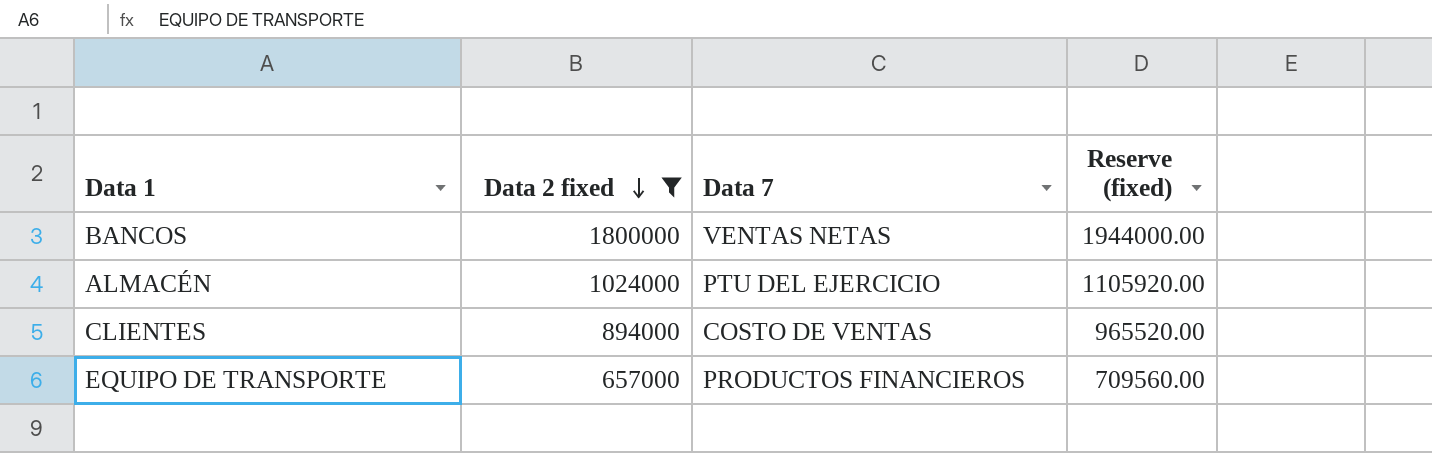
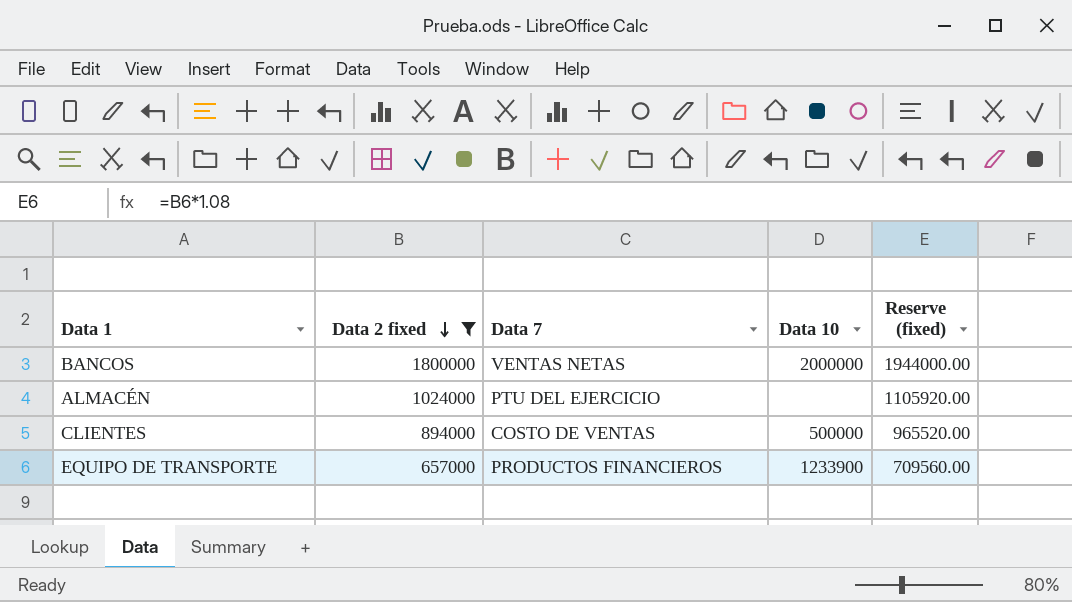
column Data 10 | position: none -> 4

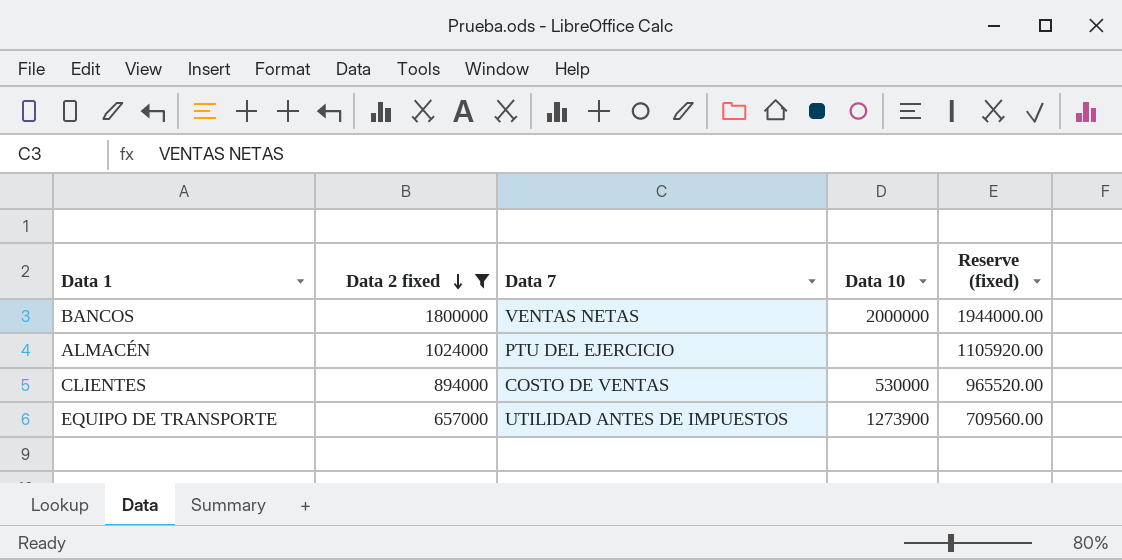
CLIENTES | Data 10: 500000 -> 530000
EQUIPO DE TRANSPORTE | Data 7: PRODUCTOS FINANCIEROS -> UTILIDAD ANTES DE IMPUESTOS
EQUIPO DE TRANSPORTE | Data 10: 1233900 -> 1273900

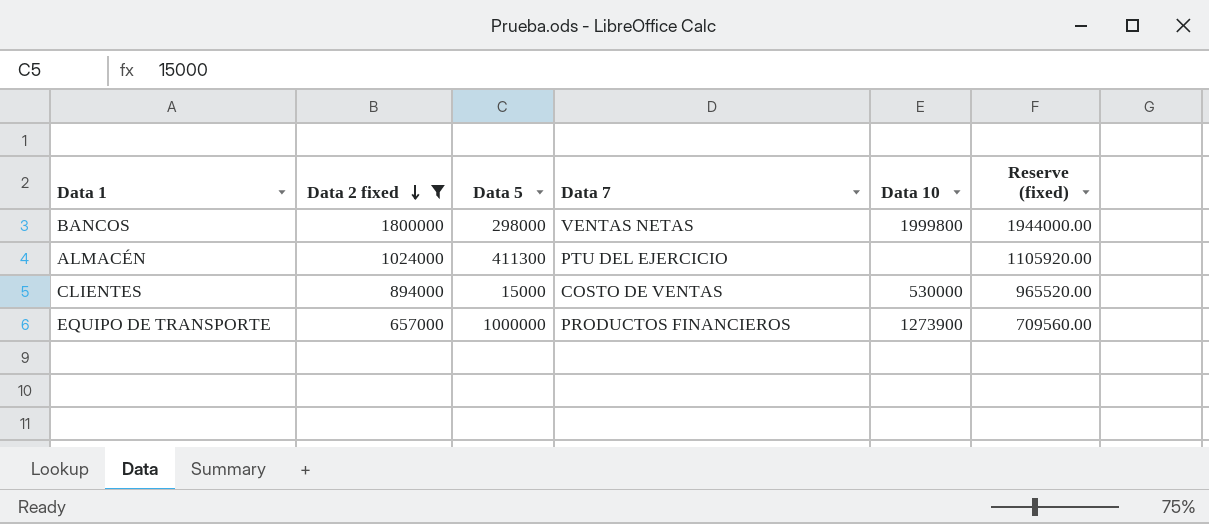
column Data 5 | position: none -> 3
BANCOS | Data 10: 2000000 -> 1999800
EQUIPO DE TRANSPORTE | Data 7: UTILIDAD ANTES DE IMPUESTOS -> PRODUCTOS FINANCIEROS

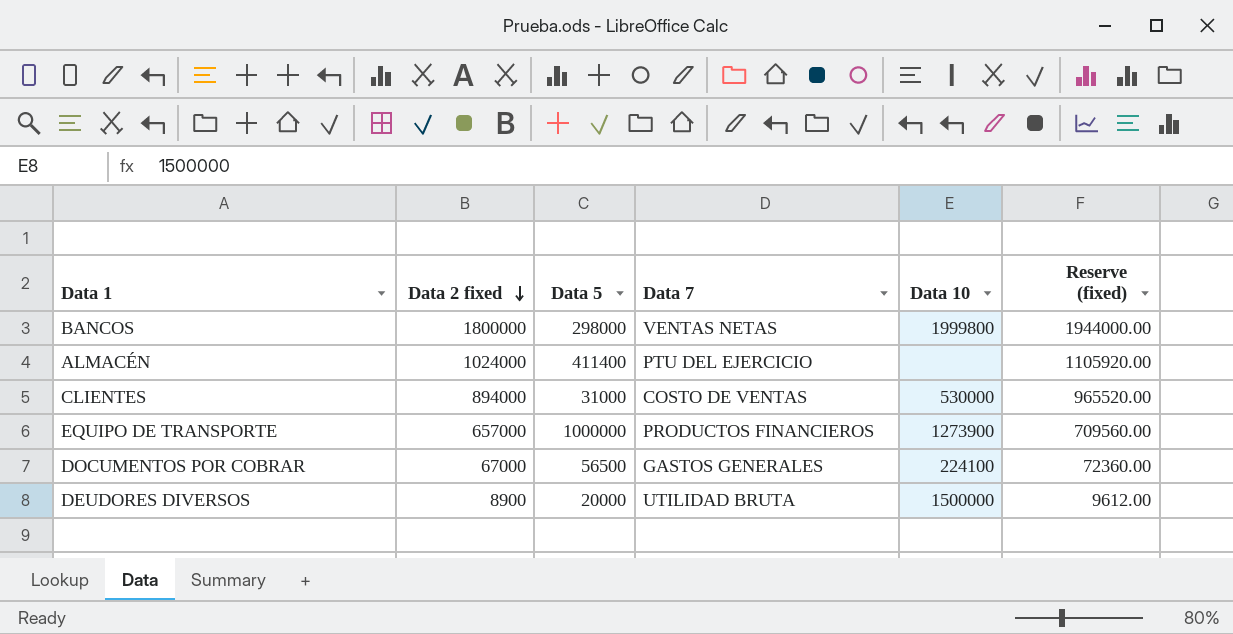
filter: Data 2 fixed >= 657000 -> none
ALMACÉN | Data 5: 411300 -> 411400
CLIENTES | Data 5: 15000 -> 31000

